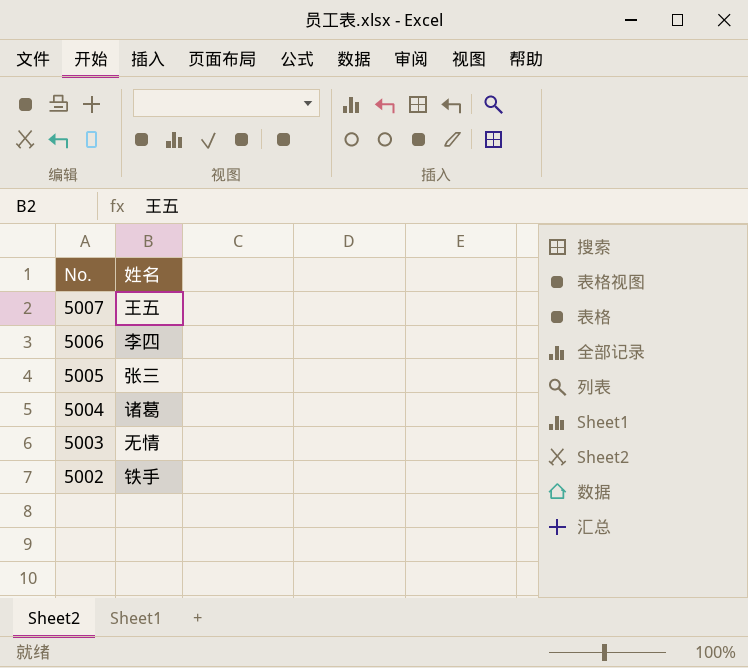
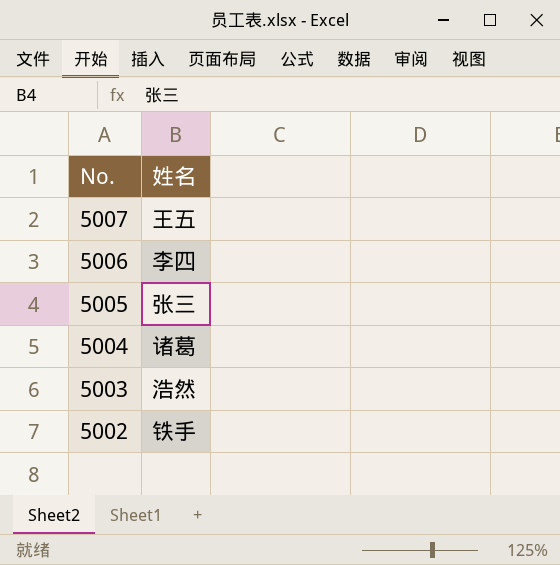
5003 | 姓名: 无情 -> 浩然

